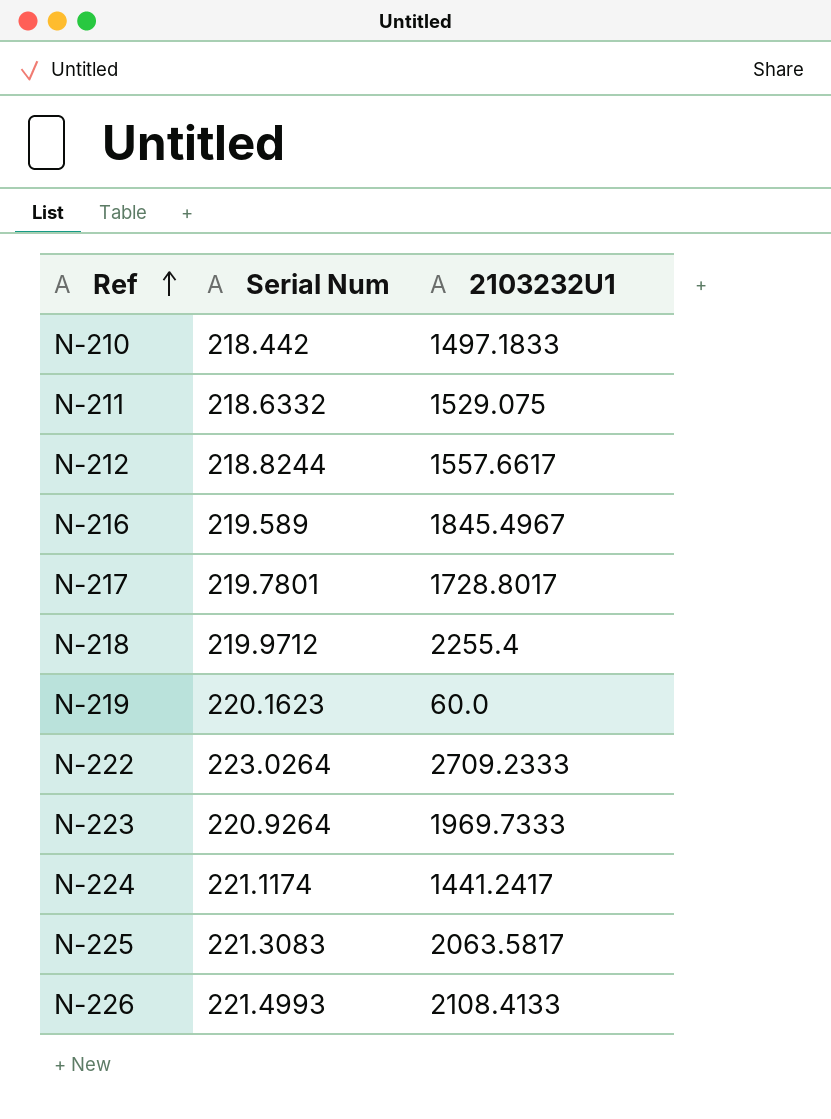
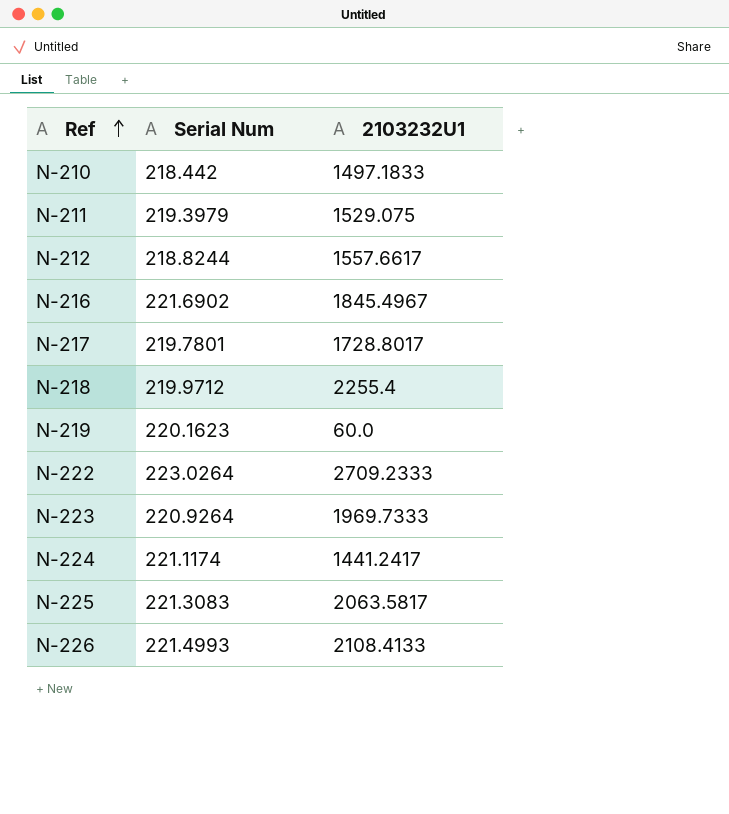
N-211 | Serial Num: 218.6332 -> 219.3979
N-216 | Serial Num: 219.589 -> 221.6902

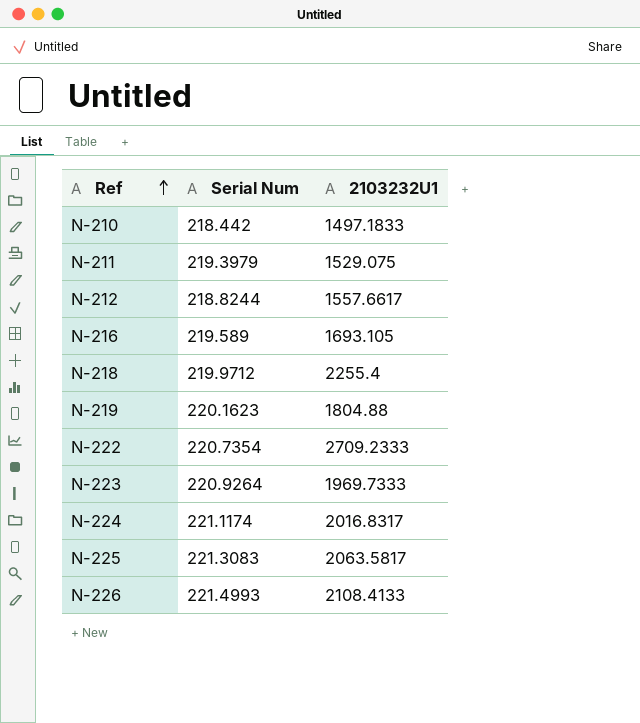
row N-217: 219.7801 | 1728.8017 -> none
N-216 | Serial Num: 221.6902 -> 219.589
N-216 | 2103232U1: 1845.4967 -> 1693.105
N-219 | 2103232U1: 60.0 -> 1804.88
N-222 | Serial Num: 223.0264 -> 220.7354
N-224 | 2103232U1: 1441.2417 -> 2016.8317

